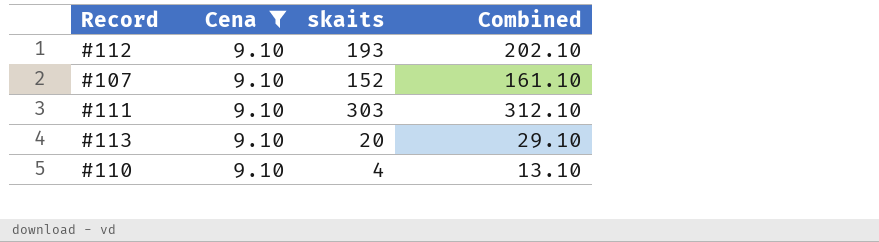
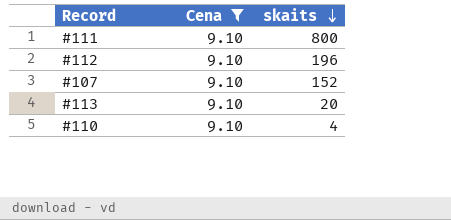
row order: none -> skaits descending
column Combined | formula: [Cena] + [skaits] -> none
#111 | skaits: 303 -> 800
#112 | skaits: 193 -> 196

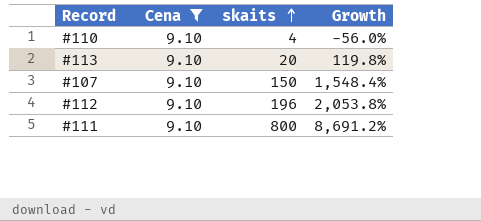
row order: skaits descending -> skaits ascending
column Growth | formula: none -> ([skaits] - [Cena]) / [Cena]
#107 | skaits: 152 -> 150

